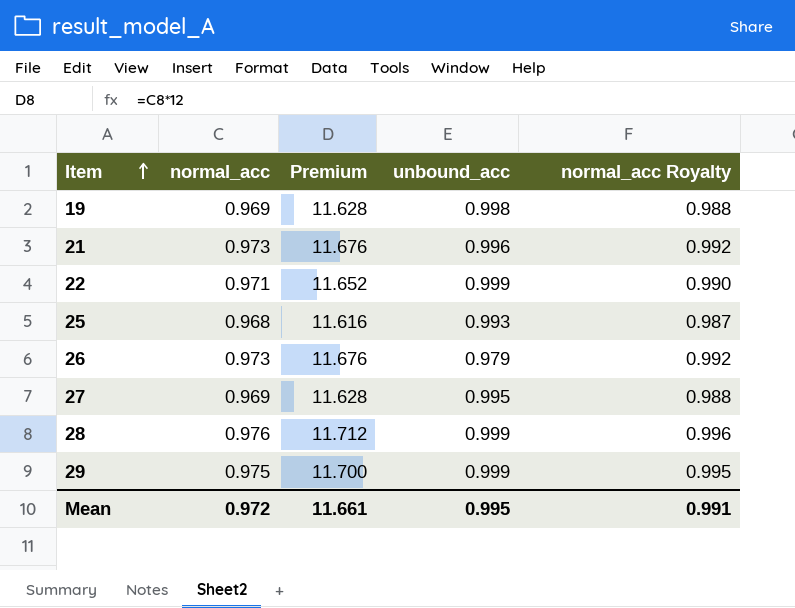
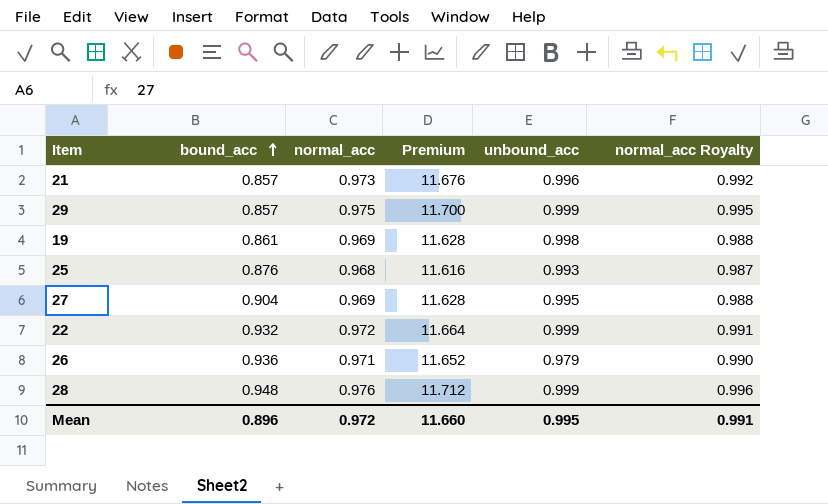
row order: Item ascending -> bound_acc ascending
column bound_acc | position: none -> 2
22 | normal_acc: 0.971 -> 0.972
22 | Premium: 11.652 -> 11.664
22 | normal_acc Royalty: 0.990 -> 0.991
26 | normal_acc: 0.973 -> 0.971
26 | Premium: 11.676 -> 11.652
26 | normal_acc Royalty: 0.992 -> 0.990
Mean | Premium: 11.661 -> 11.660

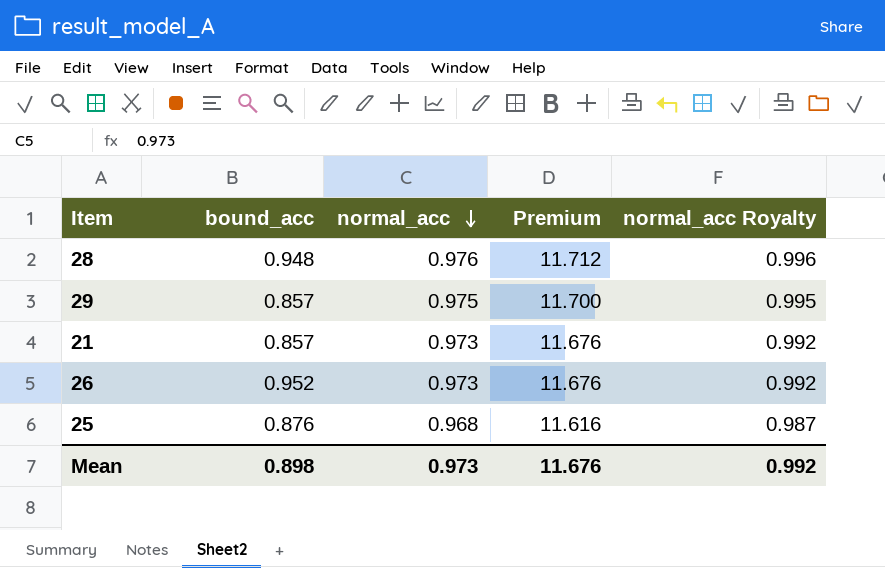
row order: bound_acc ascending -> normal_acc descending
column unbound_acc | position: 5 -> none
row 19: 0.861 | 0.969 | 11.628 | 0.998 | 0.988 -> none
row 27: 0.904 | 0.969 | 11.628 | 0.995 | 0.988 -> none
row 22: 0.932 | 0.972 | 11.664 | 0.999 | 0.991 -> none
26 | bound_acc: 0.936 -> 0.952
26 | normal_acc: 0.971 -> 0.973
26 | Premium: 11.652 -> 11.676
26 | normal_acc Royalty: 0.990 -> 0.992
Mean | bound_acc: 0.896 -> 0.898
Mean | normal_acc: 0.972 -> 0.973
Mean | Premium: 11.660 -> 11.676
Mean | normal_acc Royalty: 0.991 -> 0.992

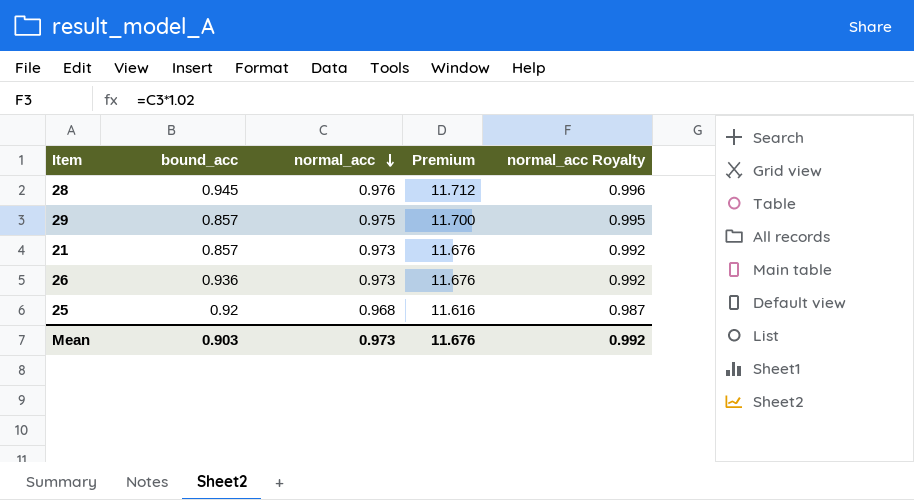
28 | bound_acc: 0.948 -> 0.945
26 | bound_acc: 0.952 -> 0.936
25 | bound_acc: 0.876 -> 0.92
Mean | bound_acc: 0.898 -> 0.903

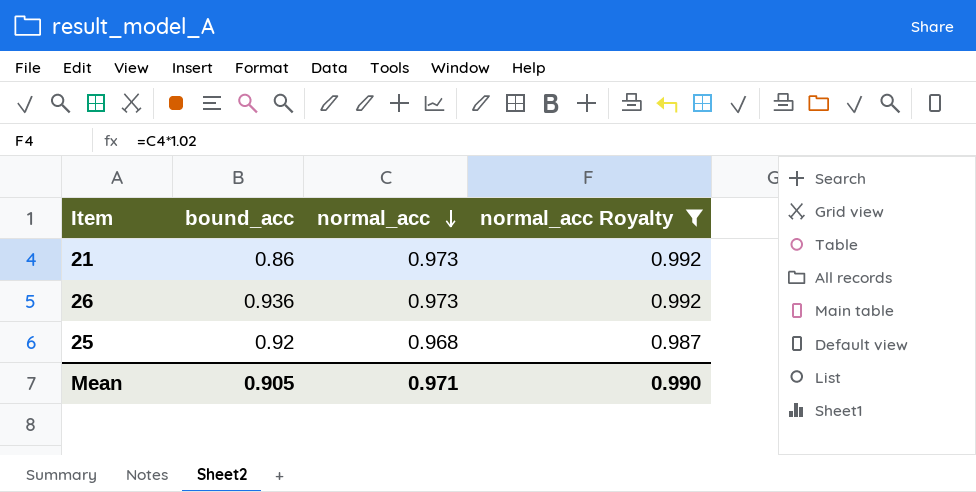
filter: none -> normal_acc Royalty <= 0.992
column Premium | formula: [normal_acc] * 12 -> none
21 | bound_acc: 0.857 -> 0.86
Mean | bound_acc: 0.903 -> 0.905
Mean | normal_acc: 0.973 -> 0.971
Mean | normal_acc Royalty: 0.992 -> 0.990

